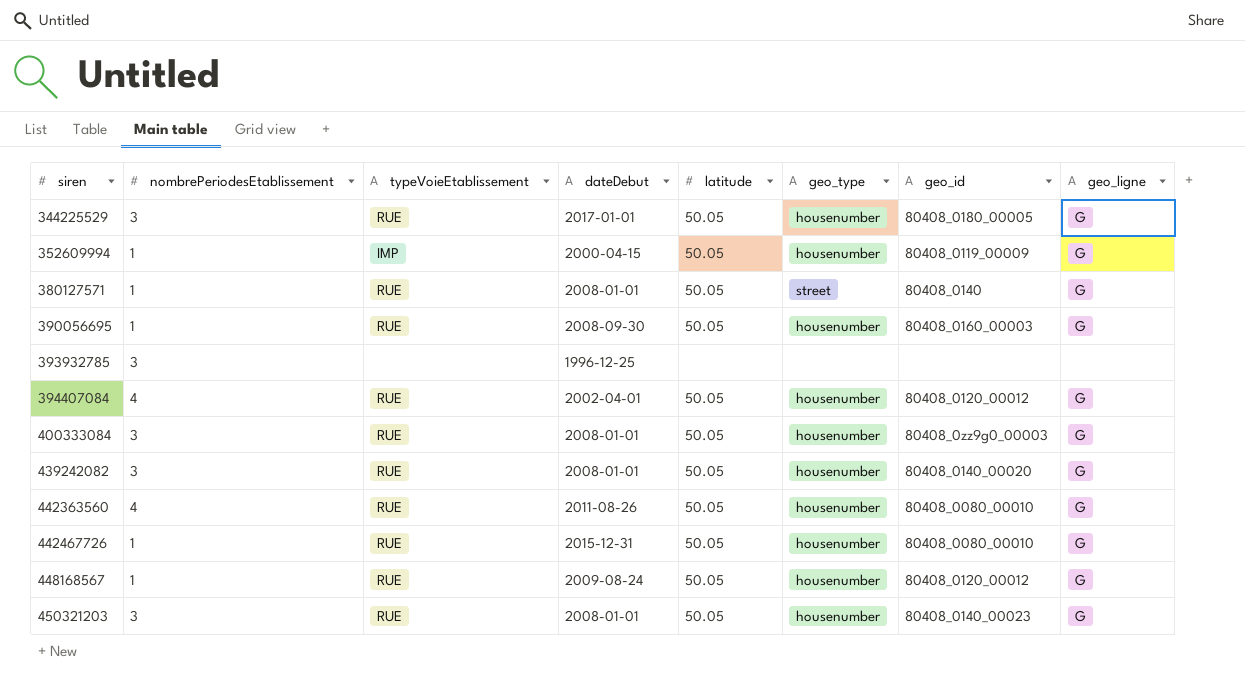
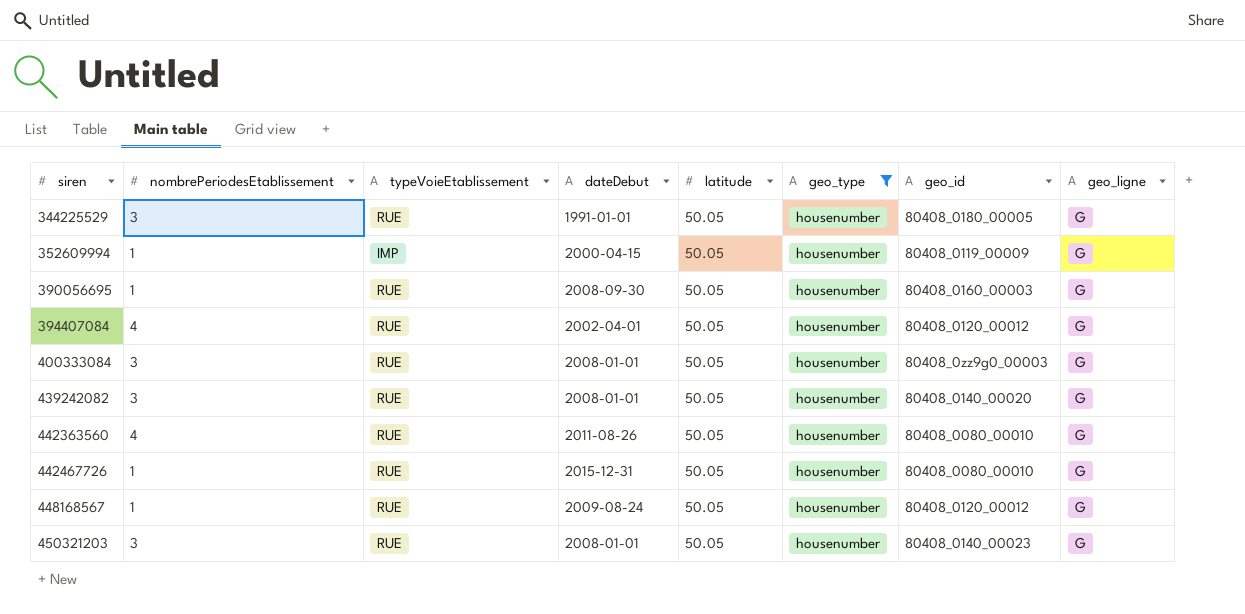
filter: none -> geo_type = housenumber
344225529 | dateDebut: 2017-01-01 -> 1991-01-01

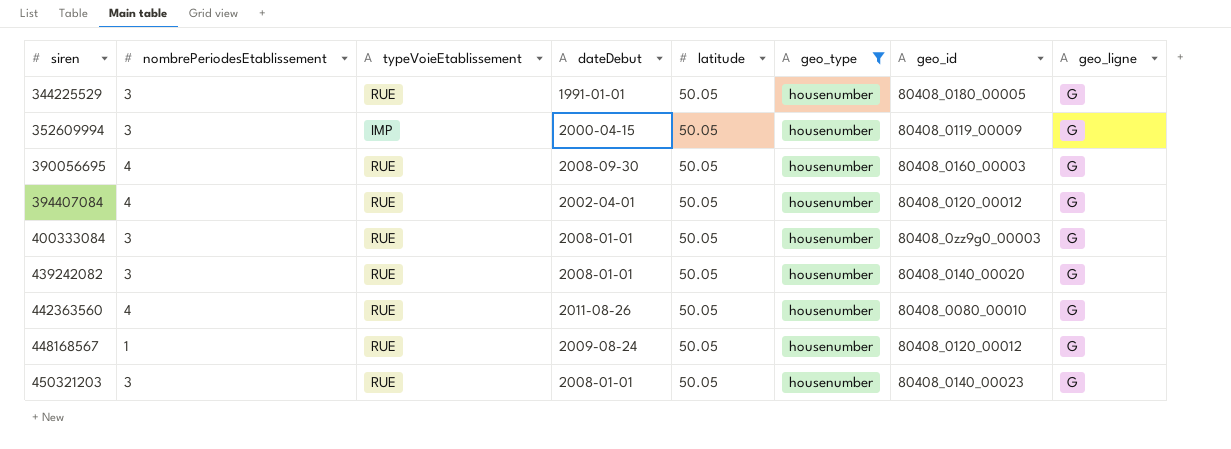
row 442467726: 1 | RUE | 2015-12-31 | 50.05 | housenumber | 80408_0080_00010 | G -> none
352609994 | nombrePeriodesEtablissement: 1 -> 3
390056695 | nombrePeriodesEtablissement: 1 -> 4

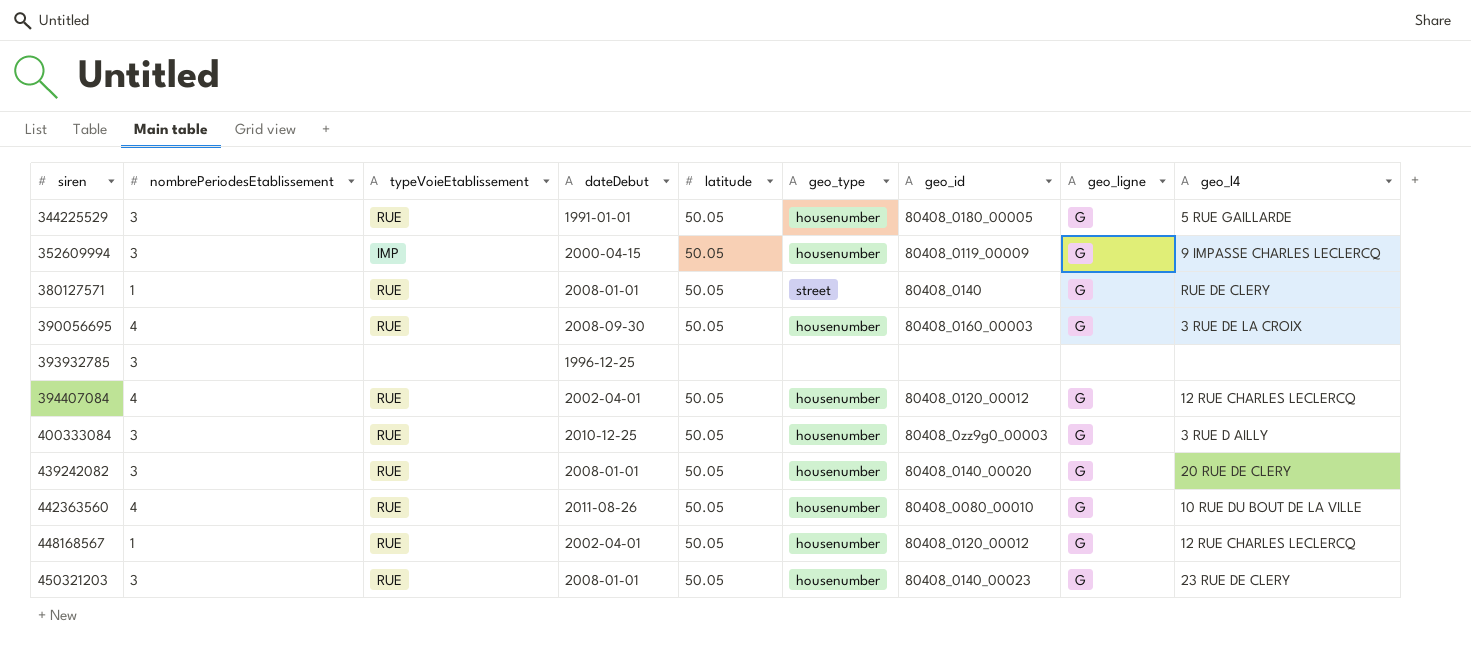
filter: geo_type = housenumber -> none
column geo_l4 | position: none -> 9
400333084 | dateDebut: 2008-01-01 -> 2010-12-25
448168567 | dateDebut: 2009-08-24 -> 2002-04-01

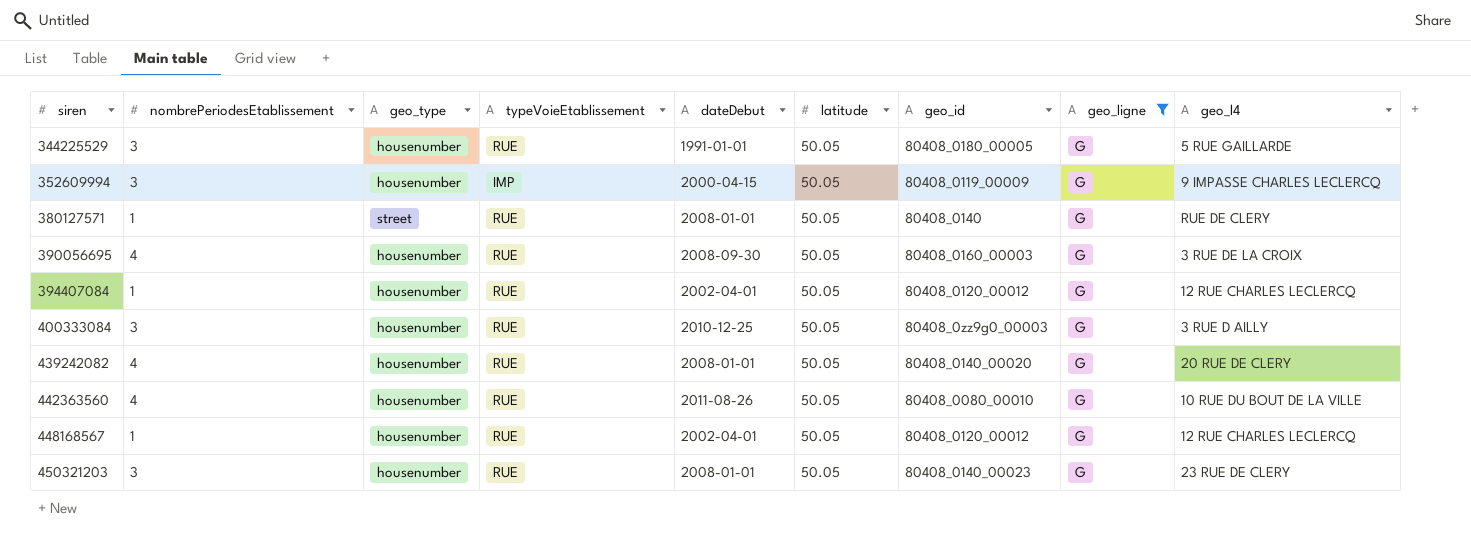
filter: none -> geo_ligne = G
column geo_type | position: 6 -> 3
394407084 | nombrePeriodesEtablissement: 4 -> 1
439242082 | nombrePeriodesEtablissement: 3 -> 4

